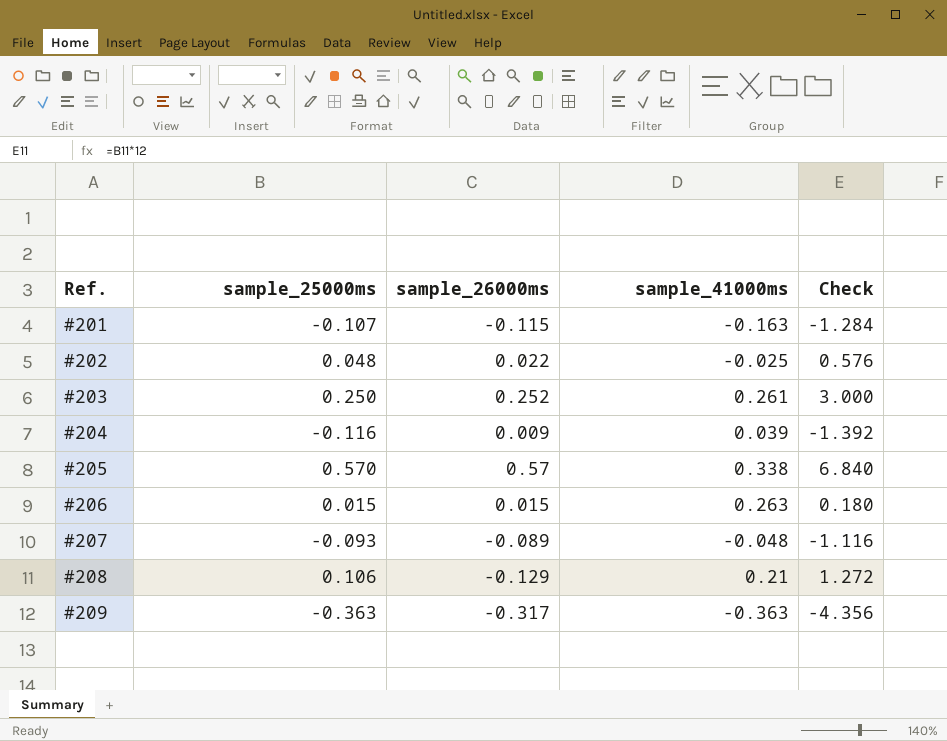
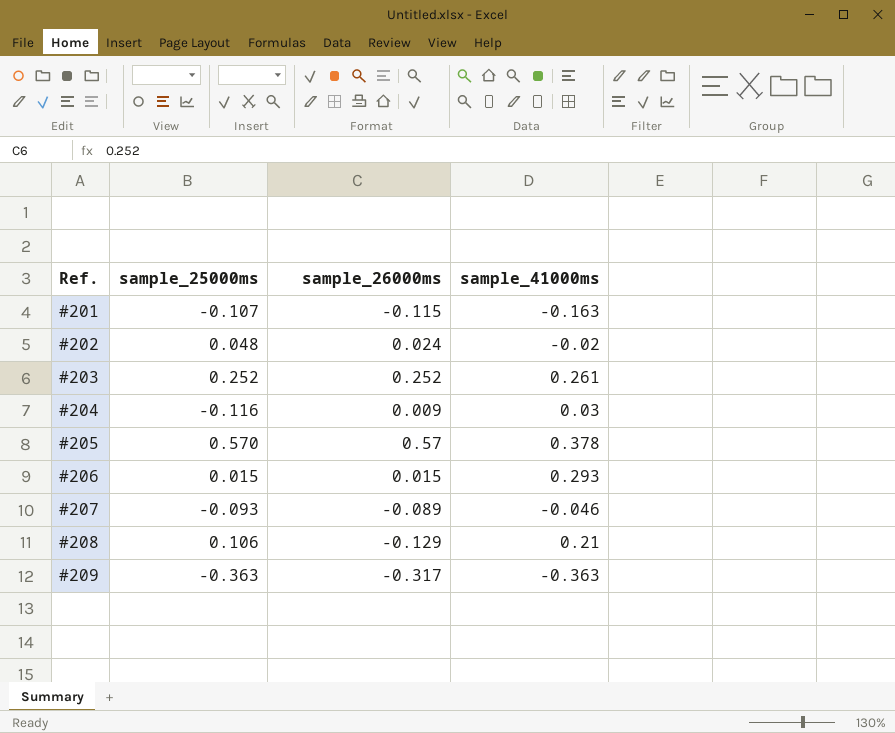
column Check | formula: [sample_25000ms] * 12 -> none
#202 | sample_26000ms: 0.022 -> 0.024
#202 | sample_41000ms: -0.025 -> -0.02
#203 | sample_25000ms: 0.250 -> 0.252
#204 | sample_41000ms: 0.039 -> 0.03
#205 | sample_41000ms: 0.338 -> 0.378
#206 | sample_41000ms: 0.263 -> 0.293
#207 | sample_41000ms: -0.048 -> -0.046

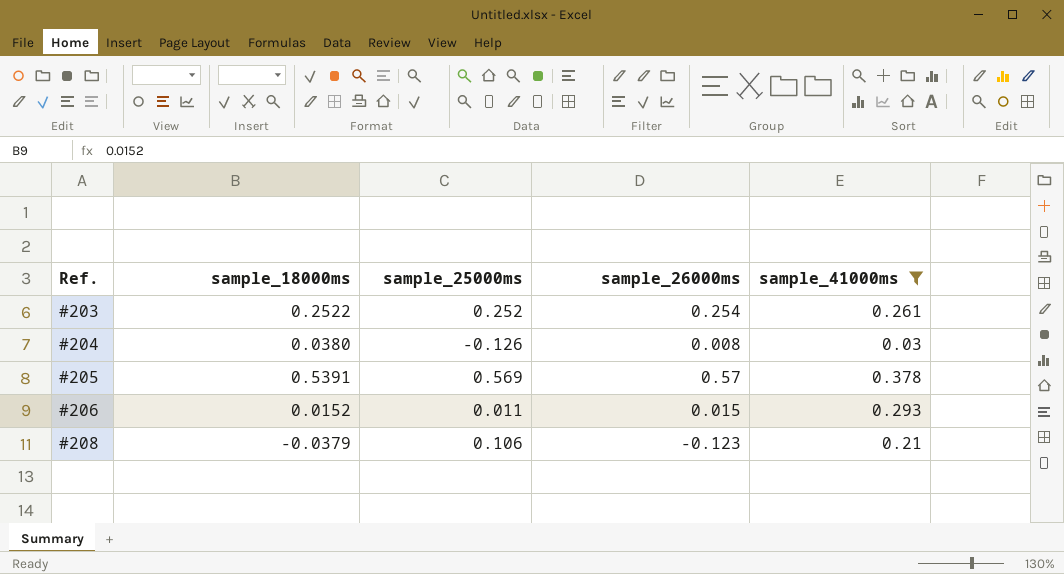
filter: none -> sample_41000ms >= 0.03
column sample_18000ms | position: none -> 2
#203 | sample_26000ms: 0.252 -> 0.254
#204 | sample_25000ms: -0.116 -> -0.126
#204 | sample_26000ms: 0.009 -> 0.008
#205 | sample_25000ms: 0.570 -> 0.569
#206 | sample_25000ms: 0.015 -> 0.011
#208 | sample_26000ms: -0.129 -> -0.123

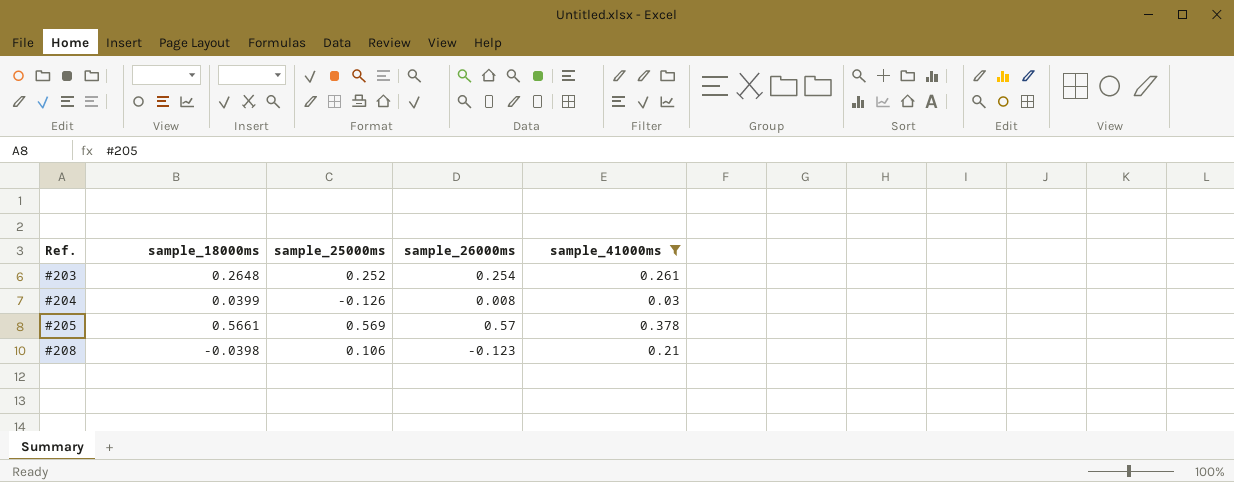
row #206: 0.0152 | 0.011 | 0.015 | 0.293 -> none
#203 | sample_18000ms: 0.2522 -> 0.2648
#204 | sample_18000ms: 0.0380 -> 0.0399
#205 | sample_18000ms: 0.5391 -> 0.5661
#208 | sample_18000ms: -0.0379 -> -0.0398

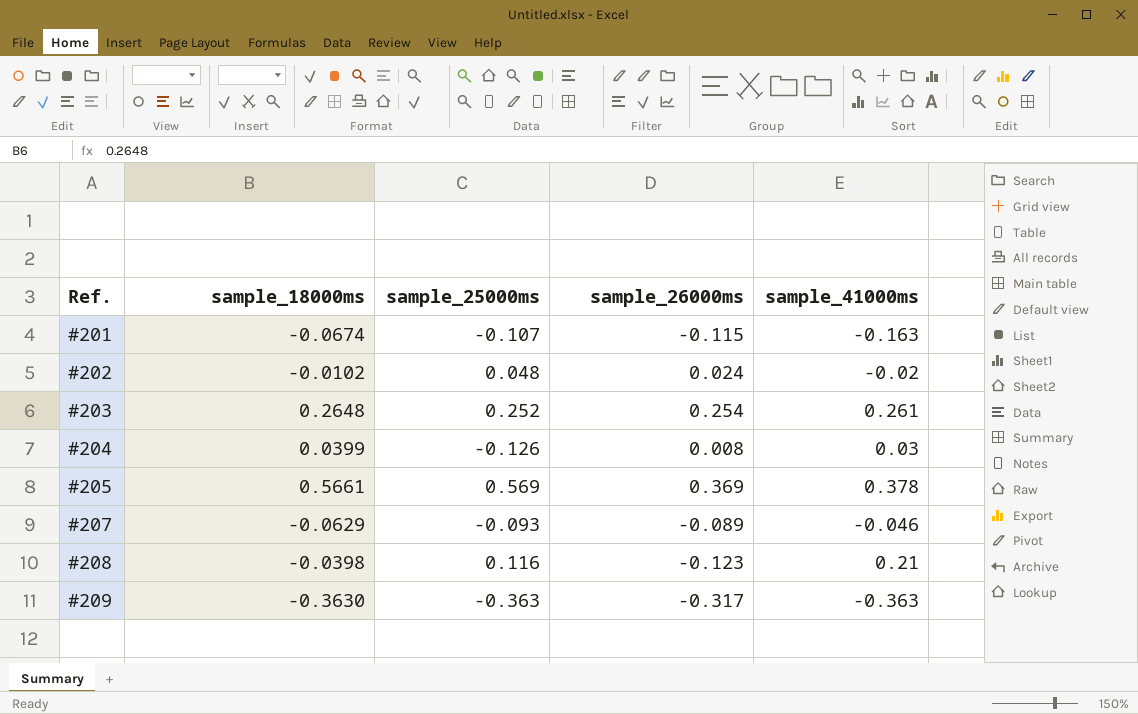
filter: sample_41000ms >= 0.03 -> none
#205 | sample_26000ms: 0.57 -> 0.369
#208 | sample_25000ms: 0.106 -> 0.116

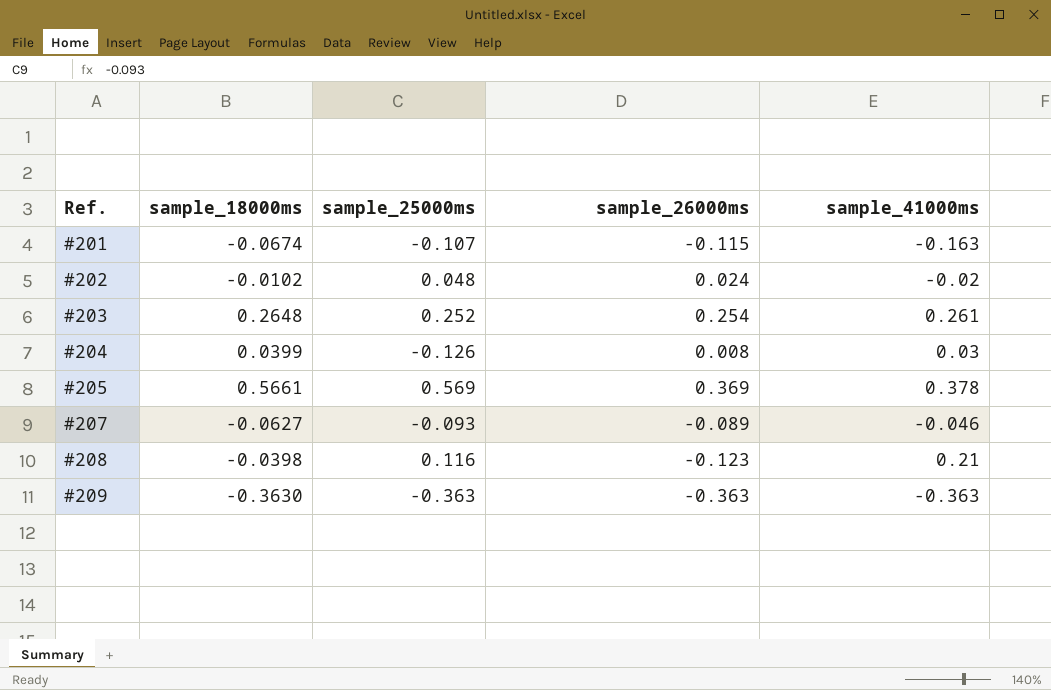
#207 | sample_18000ms: -0.0629 -> -0.0627
#209 | sample_26000ms: -0.317 -> -0.363

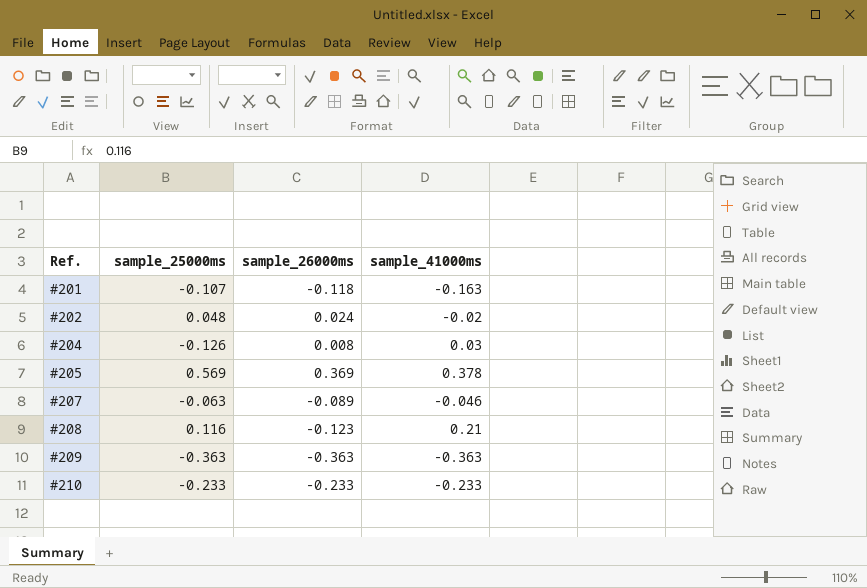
column sample_18000ms | position: 2 -> none
row #203: 0.2648 | 0.252 | 0.254 | 0.261 -> none
#201 | sample_26000ms: -0.115 -> -0.118
#207 | sample_25000ms: -0.093 -> -0.063
row #210: none -> -0.233 | -0.233 | -0.233

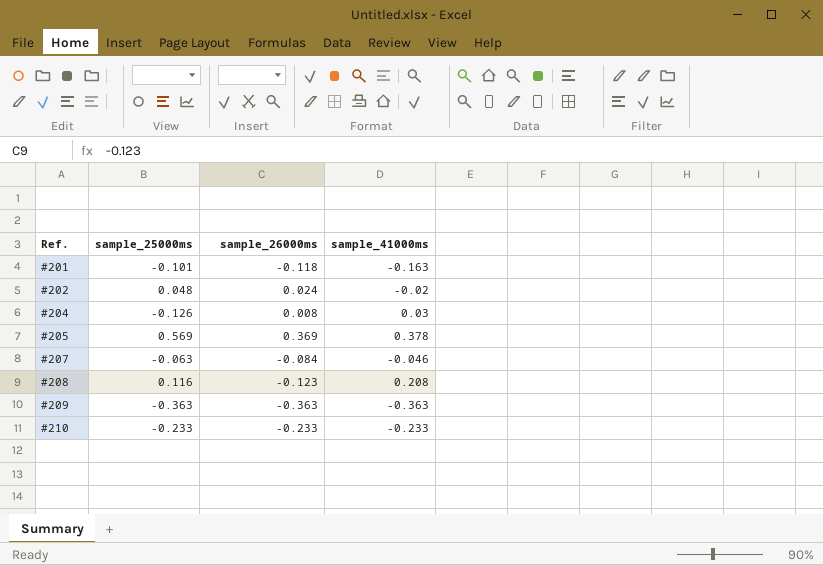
#201 | sample_25000ms: -0.107 -> -0.101
#207 | sample_26000ms: -0.089 -> -0.084
#208 | sample_41000ms: 0.21 -> 0.208

